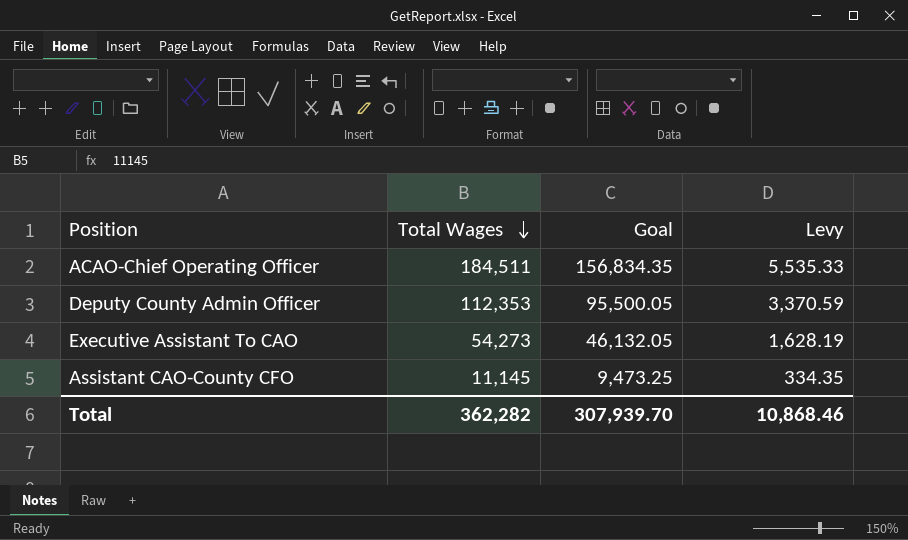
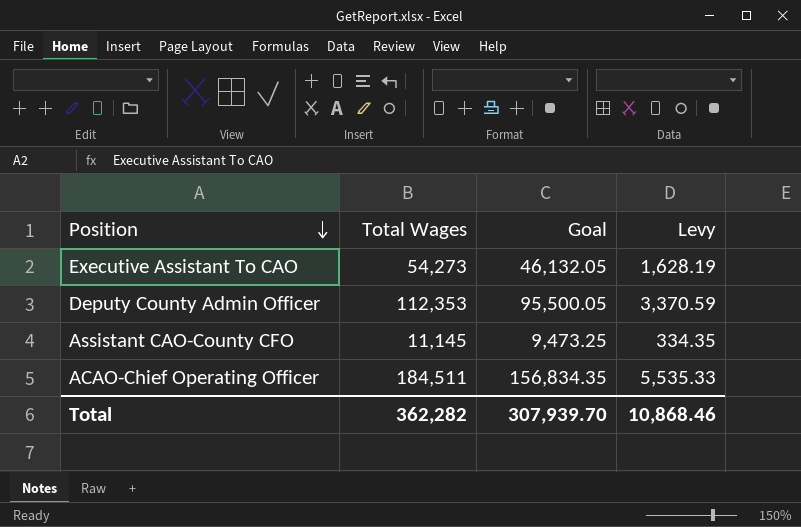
row order: Total Wages descending -> Position descending

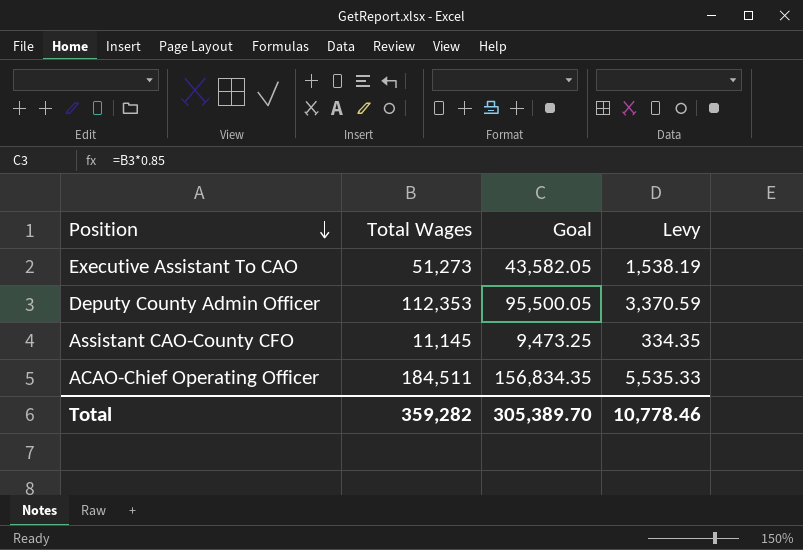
Executive Assistant To CAO | Total Wages: 54,273 -> 51,273
Executive Assistant To CAO | Goal: 46,132.05 -> 43,582.05
Executive Assistant To CAO | Levy: 1,628.19 -> 1,538.19
Total | Total Wages: 362,282 -> 359,282
Total | Goal: 307,939.70 -> 305,389.70
Total | Levy: 10,868.46 -> 10,778.46

